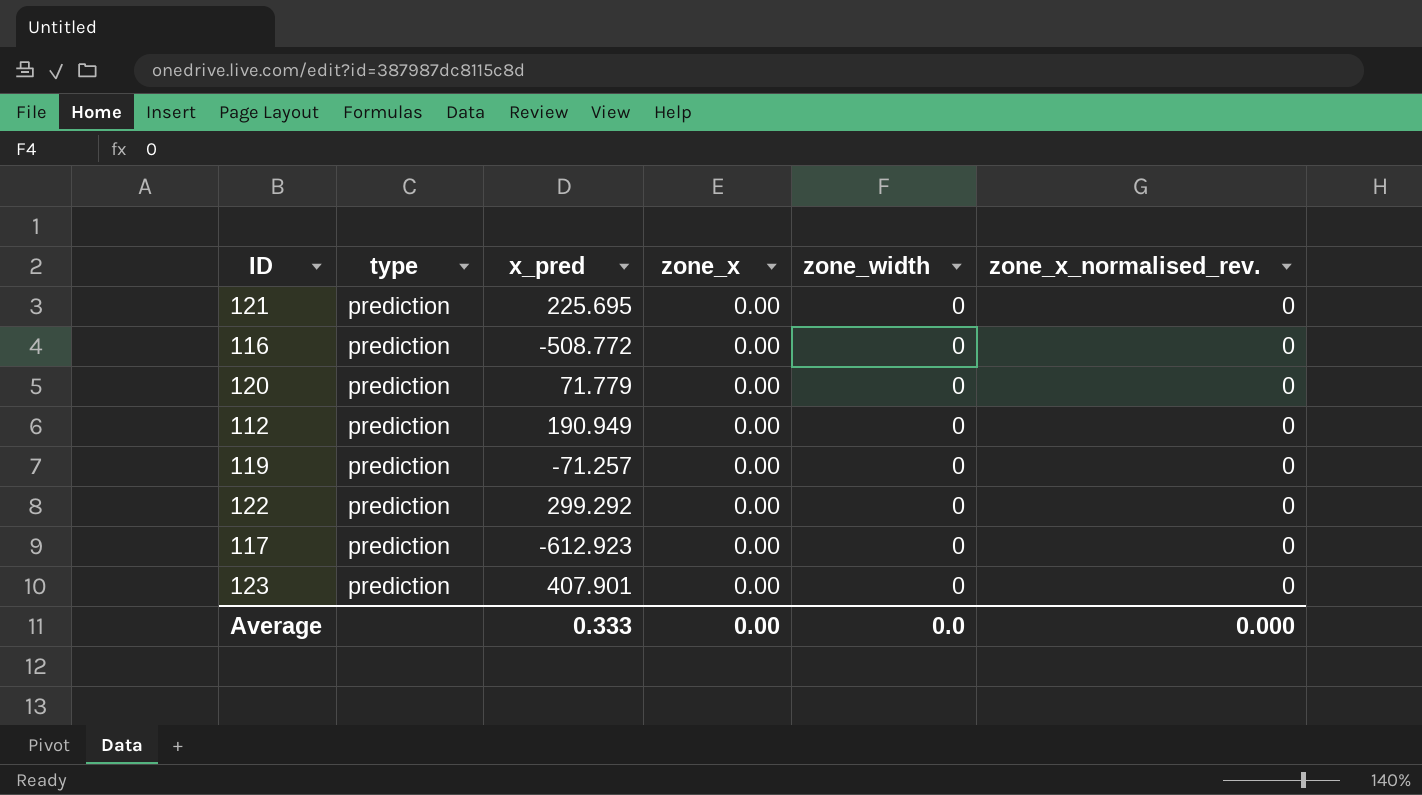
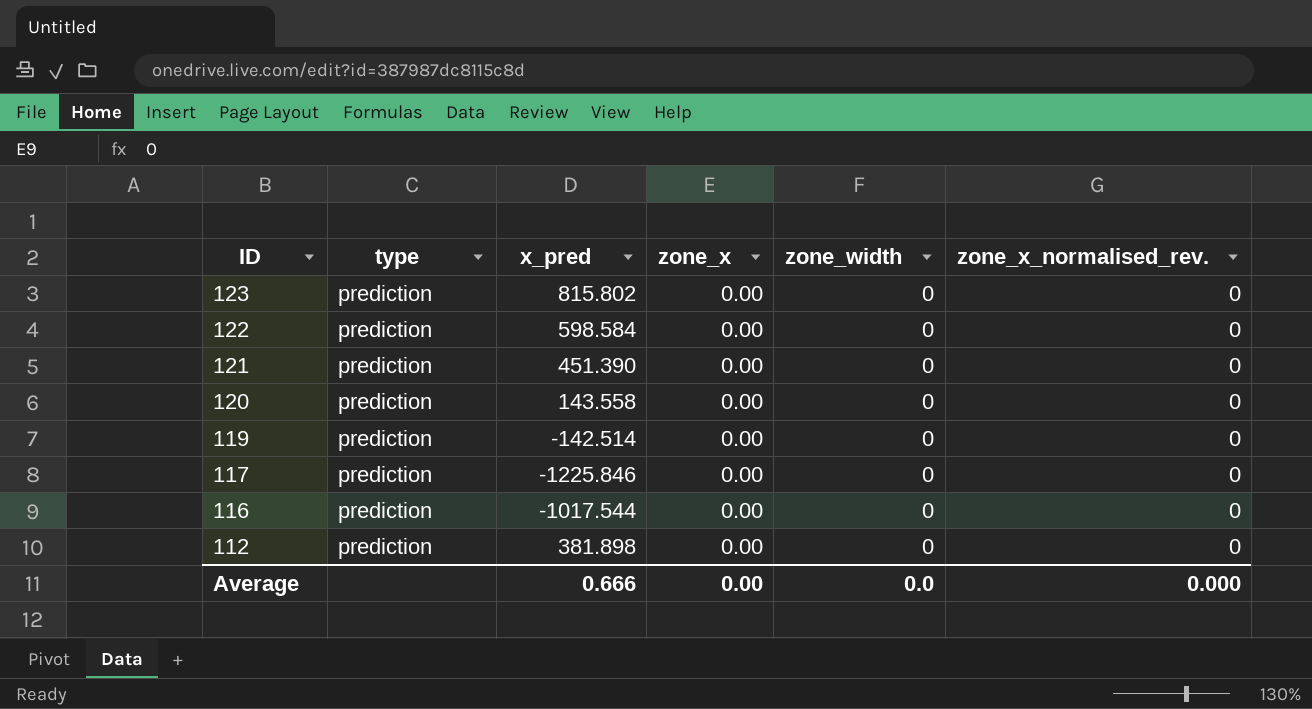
row order: none -> ID descending
123 | x_pred: 407.901 -> 815.802
122 | x_pred: 299.292 -> 598.584
121 | x_pred: 225.695 -> 451.390
120 | x_pred: 71.779 -> 143.558
119 | x_pred: -71.257 -> -142.514
117 | x_pred: -612.923 -> -1225.846
116 | x_pred: -508.772 -> -1017.544
112 | x_pred: 190.949 -> 381.898
Average | x_pred: 0.333 -> 0.666

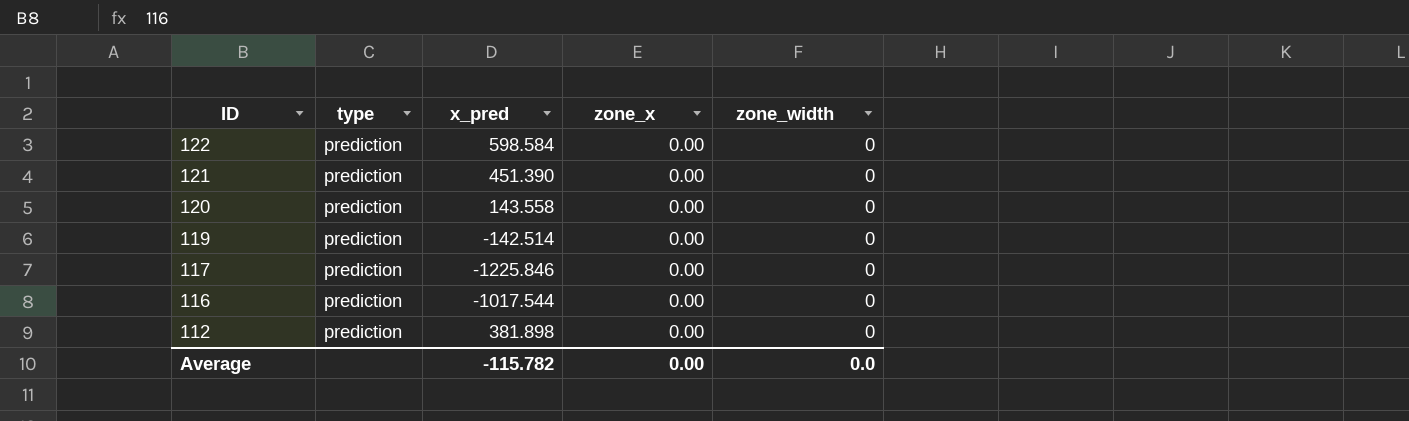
column zone_x_normalised_rev. | position: 6 -> none
row 123: prediction | 815.802 | 0.00 | 0 | 0 -> none
Average | x_pred: 0.666 -> -115.782

